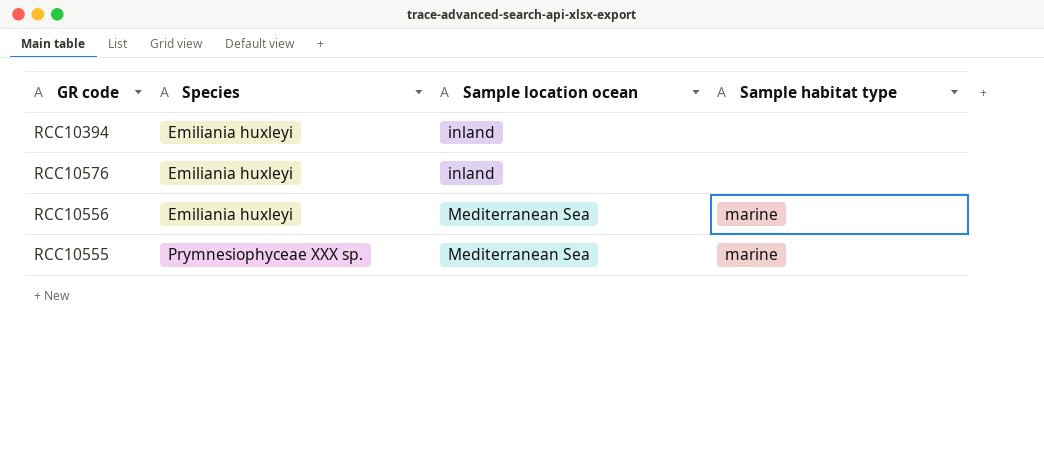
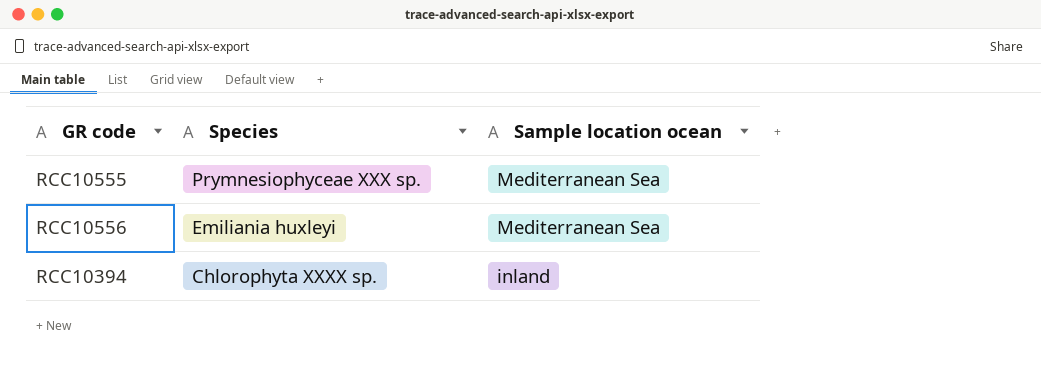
row order: Species ascending -> Species descending
column Sample habitat type | position: 4 -> none
row RCC10576: Emiliania huxleyi | inland | none -> none
RCC10394 | Species: Emiliania huxleyi -> Chlorophyta XXXX sp.

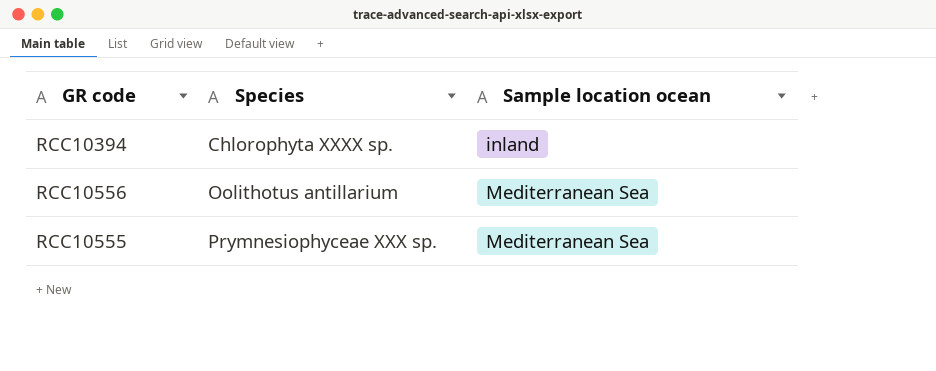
row order: Species descending -> Species ascending
RCC10556 | Species: Emiliania huxleyi -> Oolithotus antillarium

